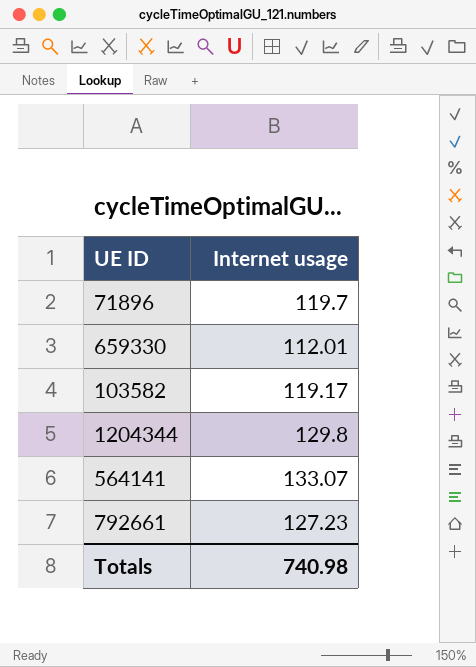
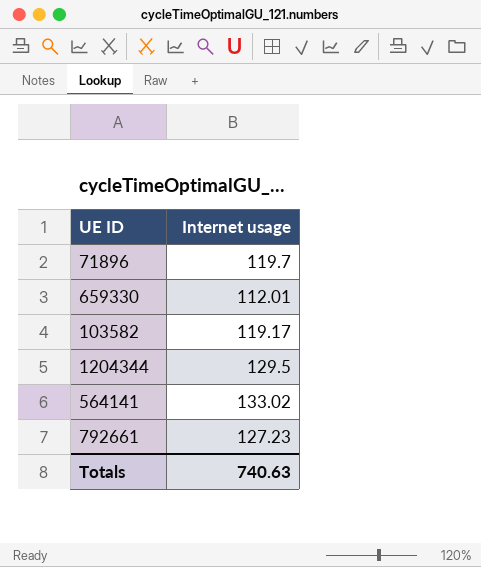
1204344 | Internet usage: 129.8 -> 129.5
564141 | Internet usage: 133.07 -> 133.02
Totals | Internet usage: 740.98 -> 740.63

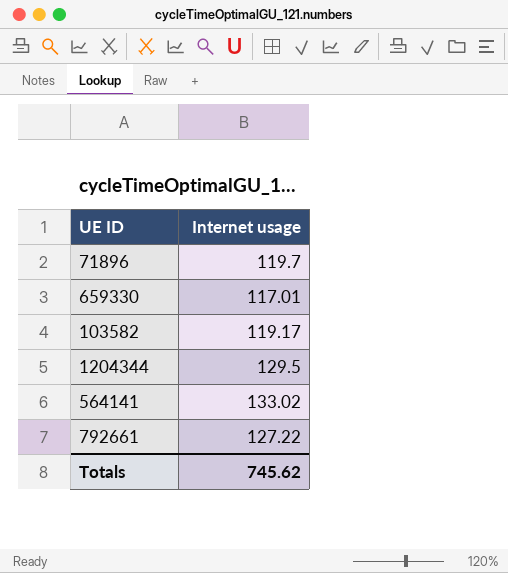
659330 | Internet usage: 112.01 -> 117.01
792661 | Internet usage: 127.23 -> 127.22
Totals | Internet usage: 740.63 -> 745.62

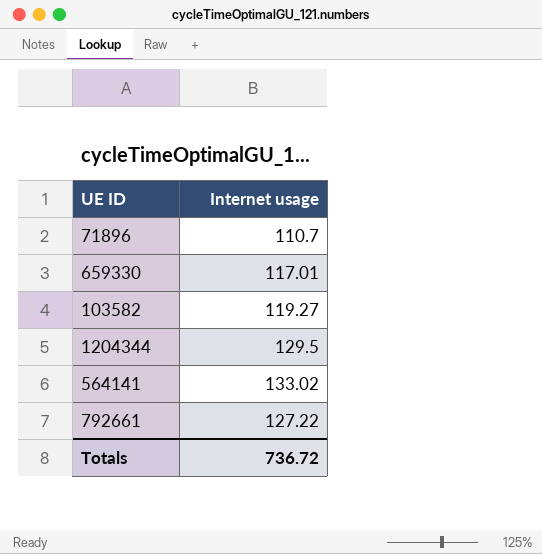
71896 | Internet usage: 119.7 -> 110.7
103582 | Internet usage: 119.17 -> 119.27
Totals | Internet usage: 745.62 -> 736.72

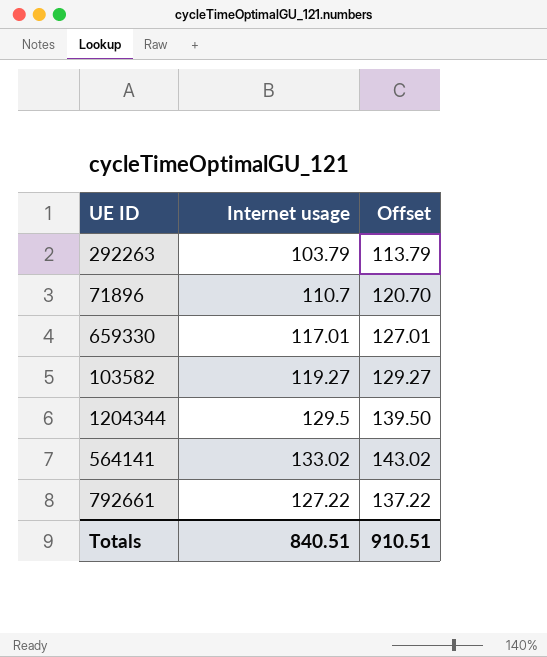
column Offset | formula: none -> [Internet usage] + 10
row 292263: none -> 103.79 | 113.79
Totals | Internet usage: 736.72 -> 840.51

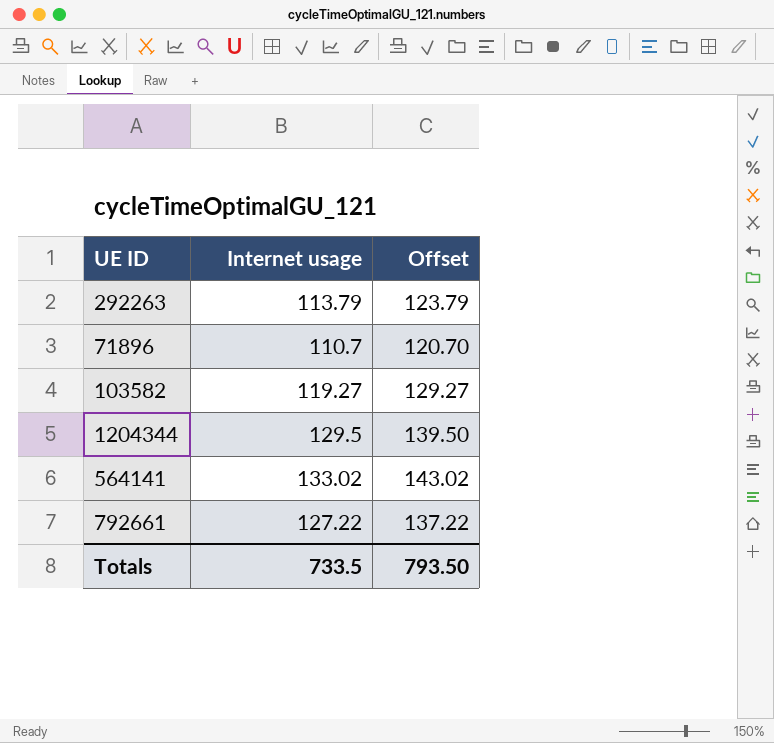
row 659330: 117.01 | 127.01 -> none
292263 | Internet usage: 103.79 -> 113.79
292263 | Offset: 113.79 -> 123.79
Totals | Internet usage: 840.51 -> 733.5
Totals | Offset: 910.51 -> 793.50

